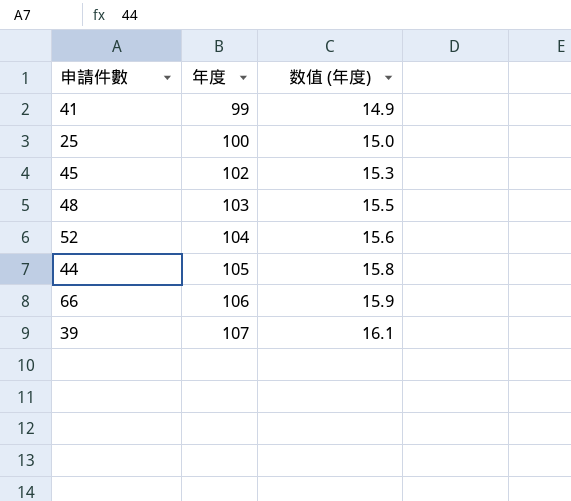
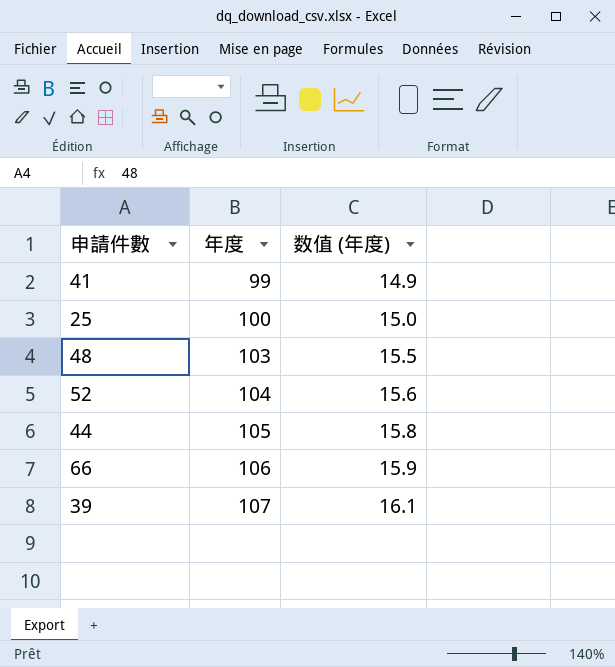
row 45: 102 | 15.3 -> none

